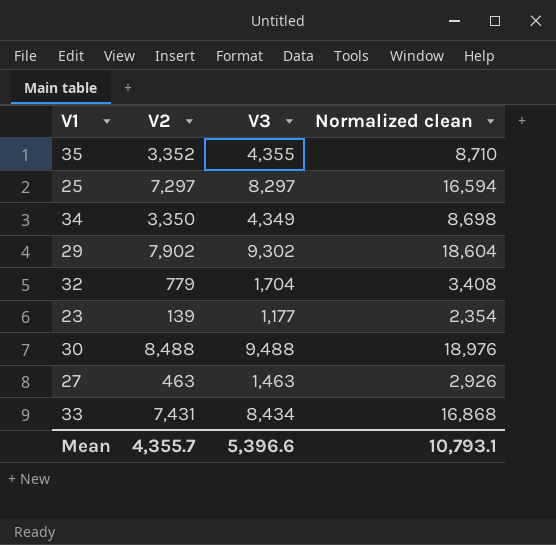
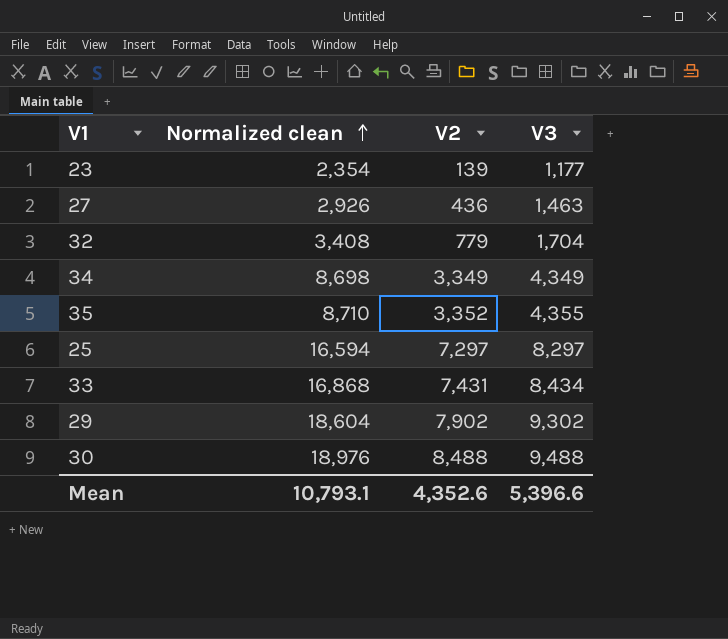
row order: none -> Normalized clean ascending
column Normalized clean | position: 4 -> 2
27 | V2: 463 -> 436
34 | V2: 3,350 -> 3,349
Mean | V2: 4,355.7 -> 4,352.6

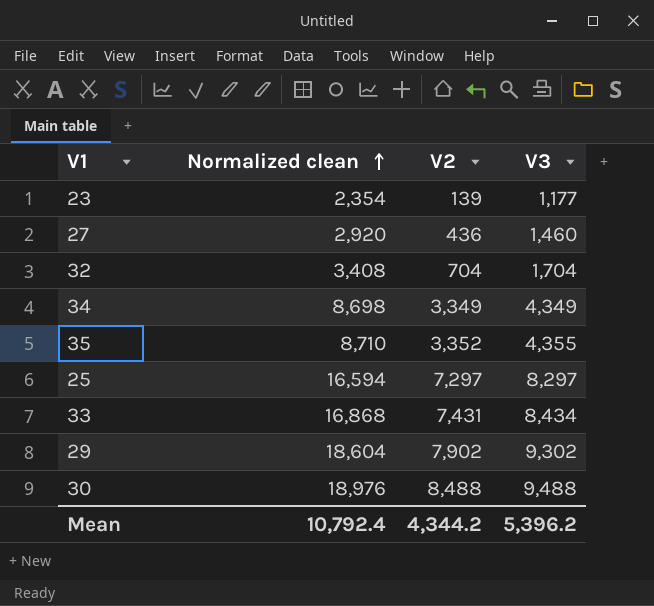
27 | Normalized clean: 2,926 -> 2,920
27 | V3: 1,463 -> 1,460
32 | V2: 779 -> 704
Mean | Normalized clean: 10,793.1 -> 10,792.4
Mean | V2: 4,352.6 -> 4,344.2
Mean | V3: 5,396.6 -> 5,396.2

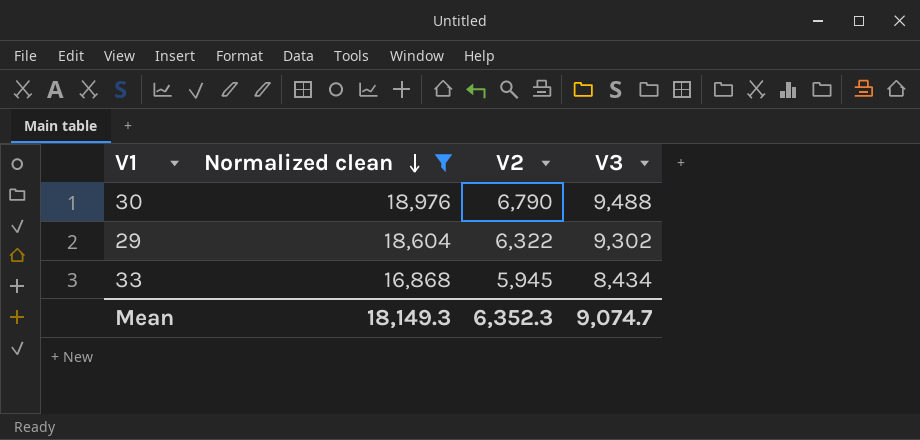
filter: none -> Normalized clean >= 16,868
row order: Normalized clean ascending -> Normalized clean descending
30 | V2: 8,488 -> 6,790
29 | V2: 7,902 -> 6,322
33 | V2: 7,431 -> 5,945
Mean | Normalized clean: 10,792.4 -> 18,149.3
Mean | V2: 4,344.2 -> 6,352.3
Mean | V3: 5,396.2 -> 9,074.7

